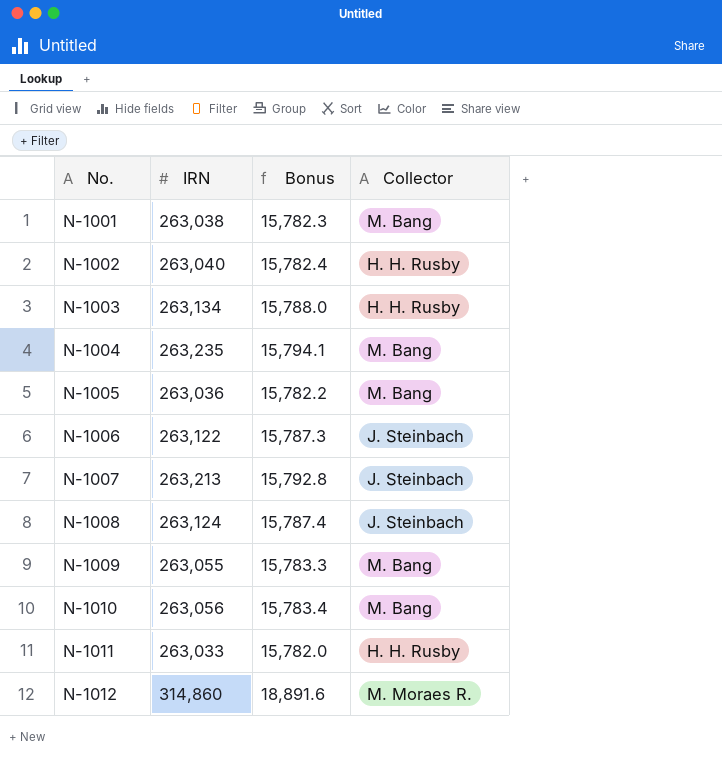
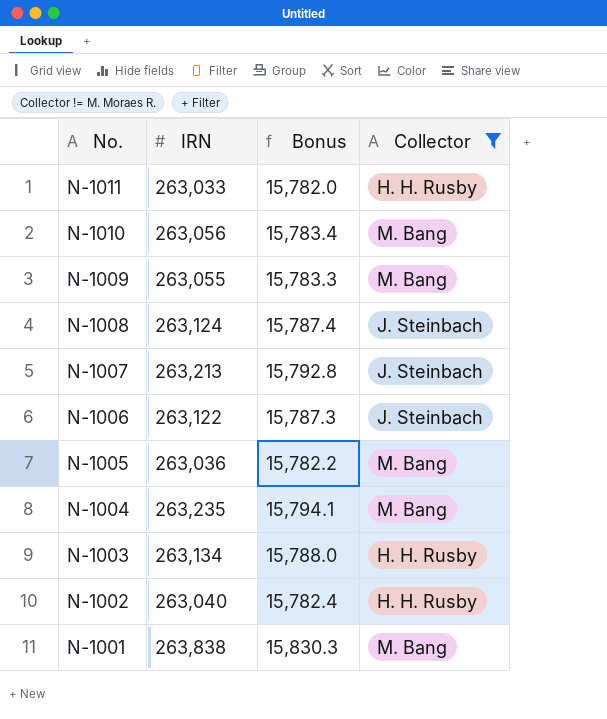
filter: none -> Collector != M. Moraes R.
row order: No. ascending -> No. descending
N-1001 | IRN: 263,038 -> 263,838
N-1001 | Bonus: 15,782.3 -> 15,830.3

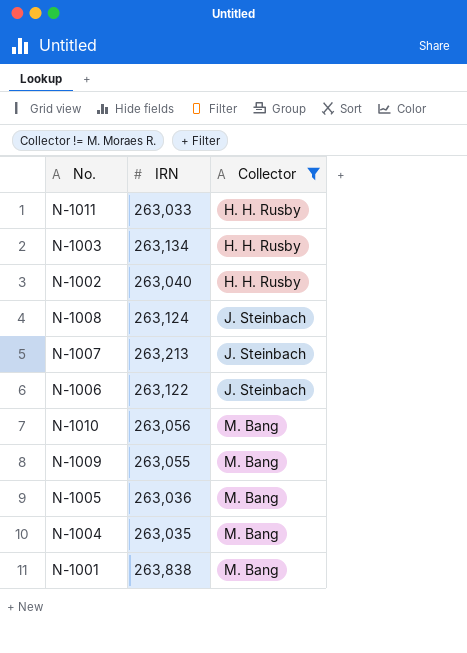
row order: No. descending -> Collector ascending
column Bonus | formula: [IRN] * 0.06 -> none
N-1004 | IRN: 263,235 -> 263,035

